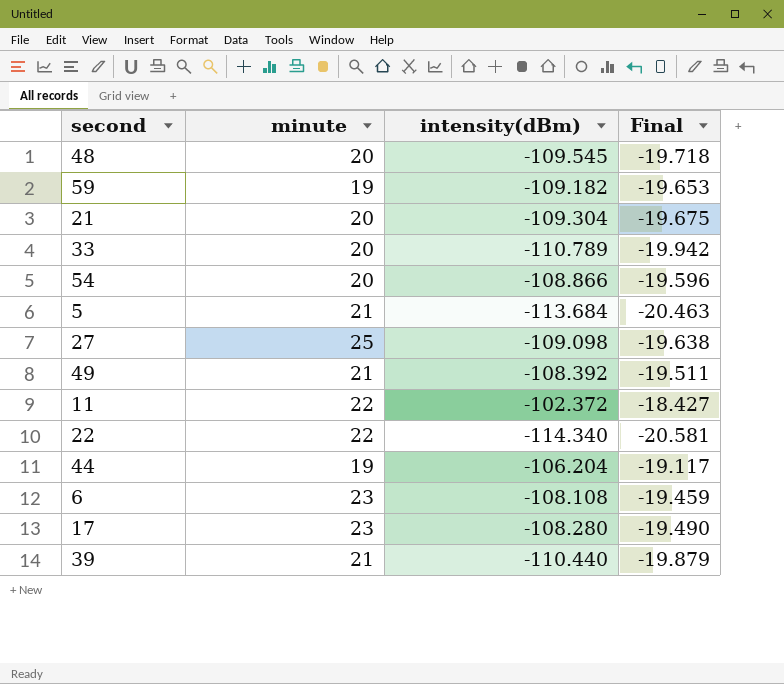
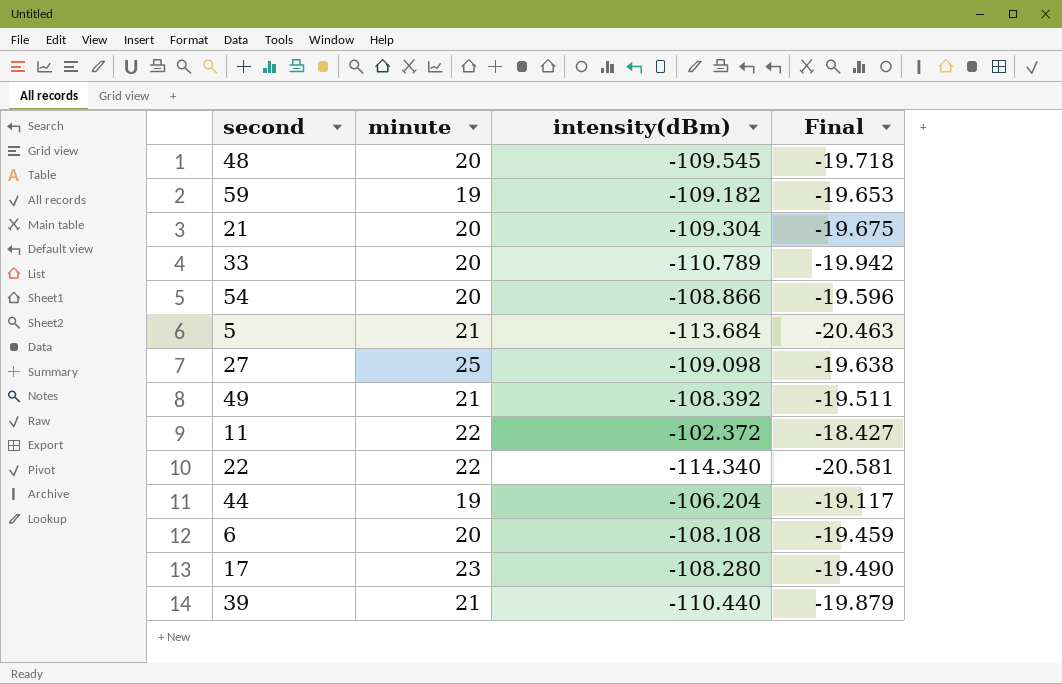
6 | minute: 23 -> 20

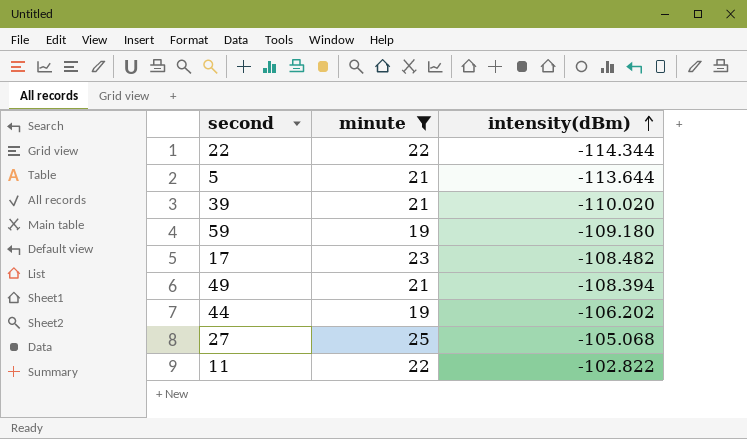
filter: none -> minute != 20
row order: none -> intensity(dBm) ascending
column Final | formula: [intensity(dBm)] * 0.18 -> none
22 | intensity(dBm): -114.340 -> -114.344
5 | intensity(dBm): -113.684 -> -113.644
39 | intensity(dBm): -110.440 -> -110.020
59 | intensity(dBm): -109.182 -> -109.180
17 | intensity(dBm): -108.280 -> -108.482
49 | intensity(dBm): -108.392 -> -108.394
44 | intensity(dBm): -106.204 -> -106.202
27 | intensity(dBm): -109.098 -> -105.068
11 | intensity(dBm): -102.372 -> -102.822

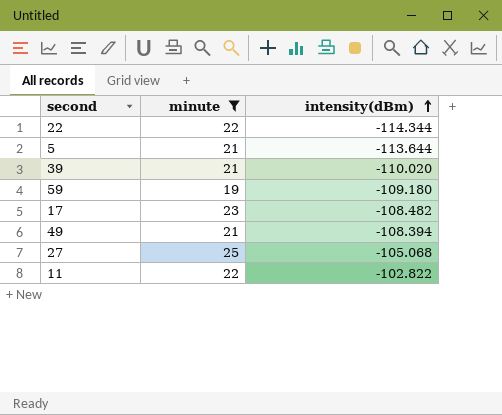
row 44: 19 | -106.202 -> none

